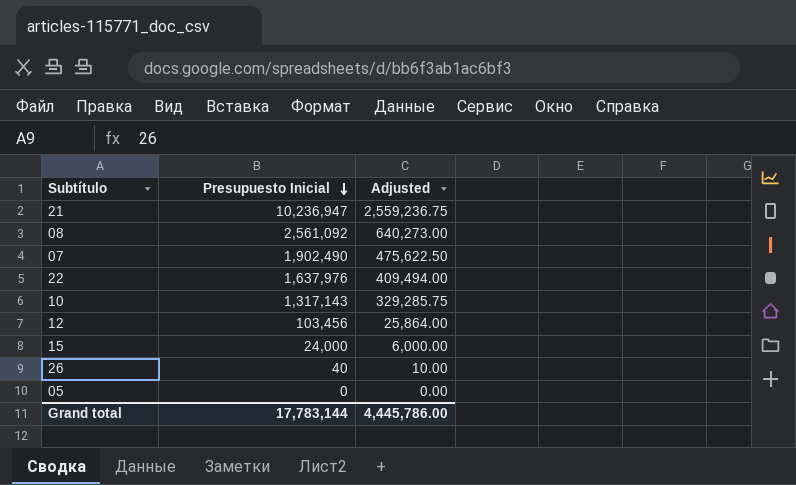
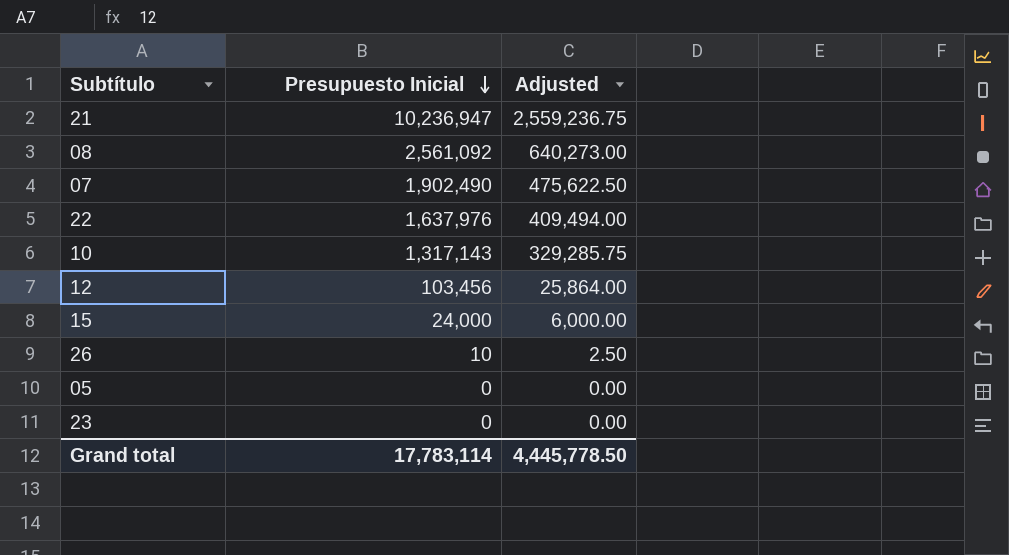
26 | Presupuesto Inicial: 40 -> 10
26 | Adjusted: 10.00 -> 2.50
row 23: none -> 0 | 0.00
Grand total | Presupuesto Inicial: 17,783,144 -> 17,783,114
Grand total | Adjusted: 4,445,786.00 -> 4,445,778.50

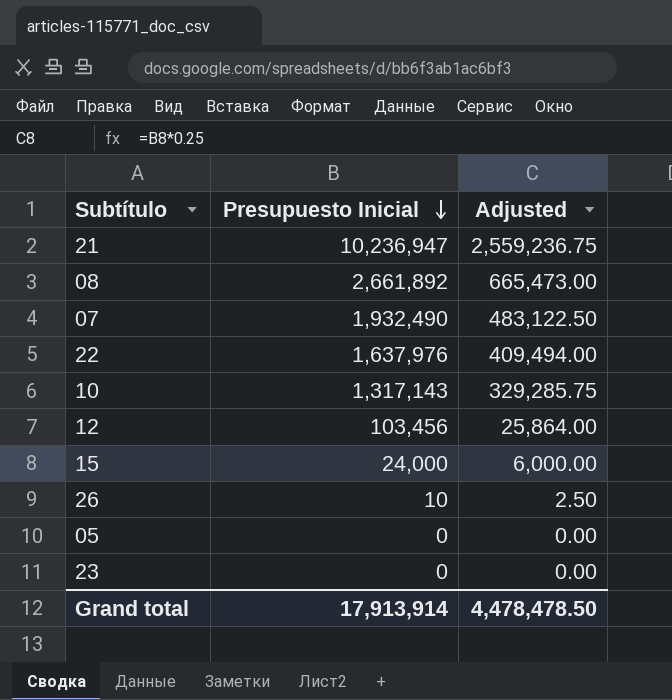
08 | Presupuesto Inicial: 2,561,092 -> 2,661,892
08 | Adjusted: 640,273.00 -> 665,473.00
07 | Presupuesto Inicial: 1,902,490 -> 1,932,490
07 | Adjusted: 475,622.50 -> 483,122.50
Grand total | Presupuesto Inicial: 17,783,114 -> 17,913,914
Grand total | Adjusted: 4,445,778.50 -> 4,478,478.50

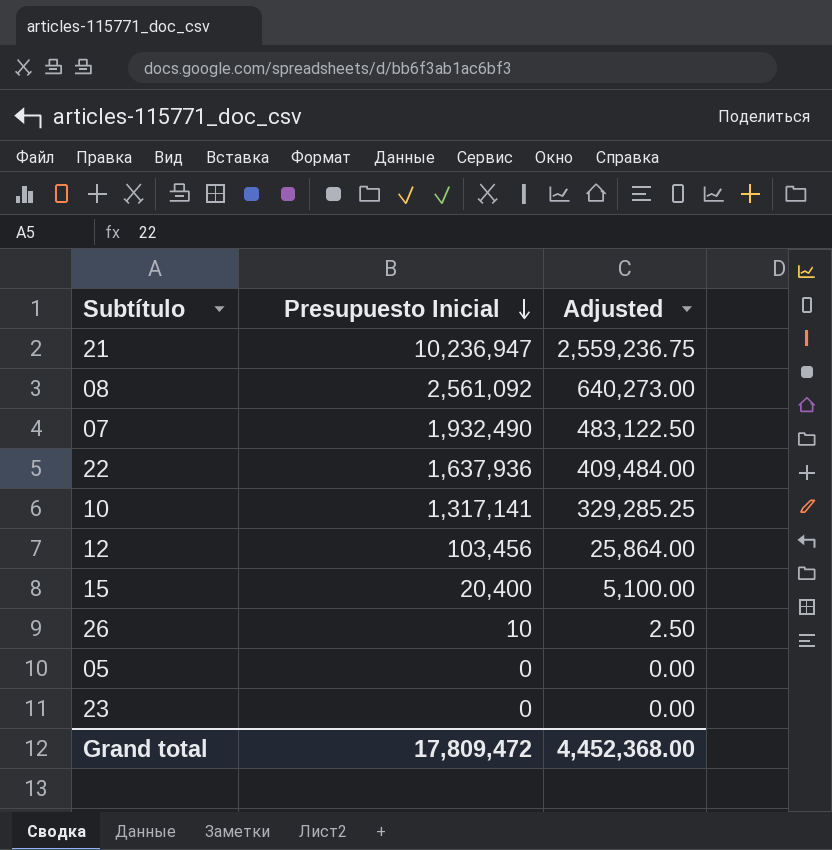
08 | Presupuesto Inicial: 2,661,892 -> 2,561,092
08 | Adjusted: 665,473.00 -> 640,273.00
22 | Presupuesto Inicial: 1,637,976 -> 1,637,936
22 | Adjusted: 409,494.00 -> 409,484.00
10 | Presupuesto Inicial: 1,317,143 -> 1,317,141
10 | Adjusted: 329,285.75 -> 329,285.25
15 | Presupuesto Inicial: 24,000 -> 20,400
15 | Adjusted: 6,000.00 -> 5,100.00
Grand total | Presupuesto Inicial: 17,913,914 -> 17,809,472
Grand total | Adjusted: 4,478,478.50 -> 4,452,368.00

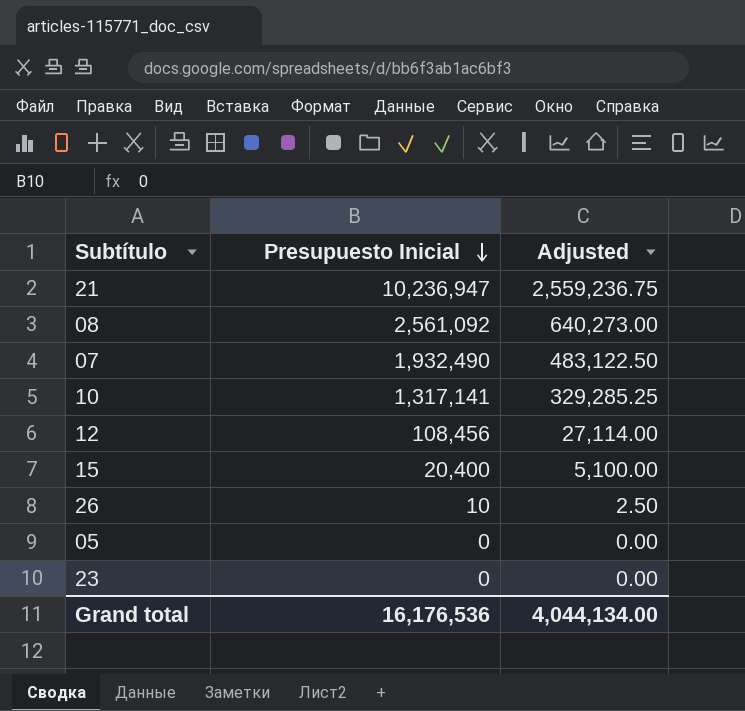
row 22: 1,637,936 | 409,484.00 -> none
12 | Presupuesto Inicial: 103,456 -> 108,456
12 | Adjusted: 25,864.00 -> 27,114.00
Grand total | Presupuesto Inicial: 17,809,472 -> 16,176,536
Grand total | Adjusted: 4,452,368.00 -> 4,044,134.00

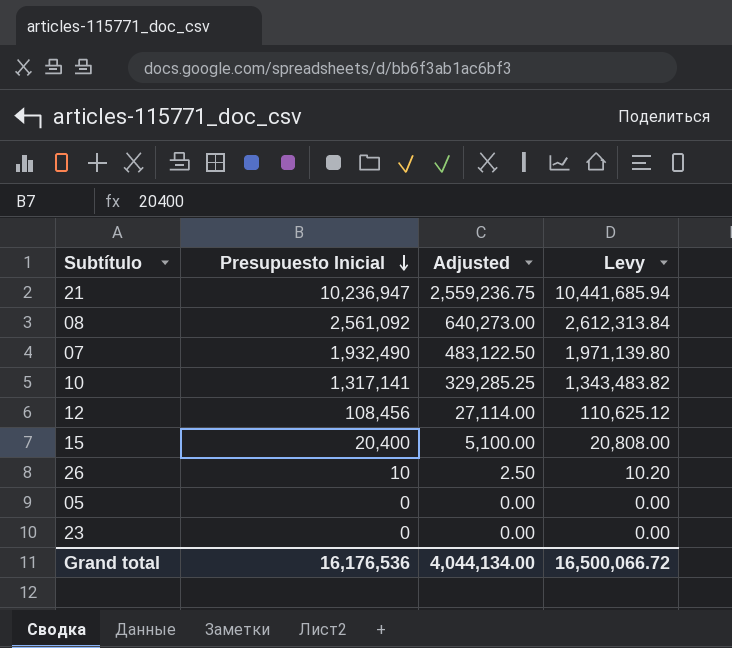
column Levy | formula: none -> [Presupuesto Inicial] * 1.02

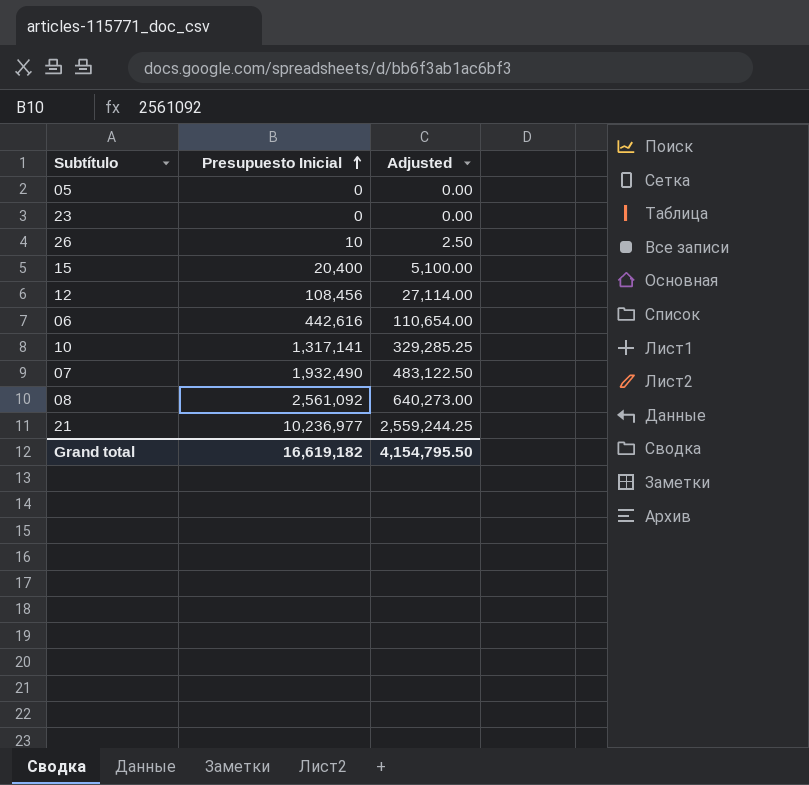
row order: Presupuesto Inicial descending -> Presupuesto Inicial ascending
column Levy | formula: [Presupuesto Inicial] * 1.02 -> none
row 06: none -> 442,616 | 110,654.00
21 | Presupuesto Inicial: 10,236,947 -> 10,236,977
21 | Adjusted: 2,559,236.75 -> 2,559,244.25
Grand total | Presupuesto Inicial: 16,176,536 -> 16,619,182
Grand total | Adjusted: 4,044,134.00 -> 4,154,795.50

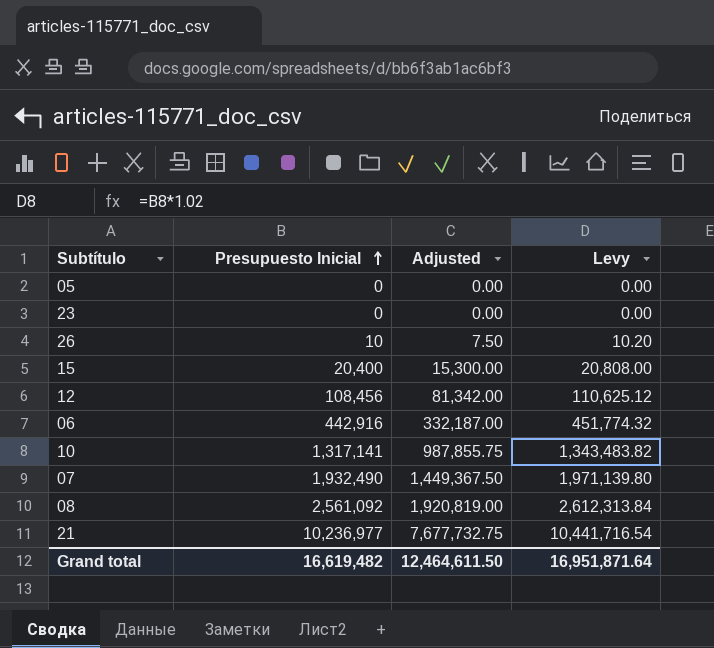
column Adjusted | formula: [Presupuesto Inicial] * 0.25 -> [Presupuesto Inicial] * 0.75
column Levy | formula: none -> [Presupuesto Inicial] * 1.02
06 | Presupuesto Inicial: 442,616 -> 442,916
Grand total | Presupuesto Inicial: 16,619,182 -> 16,619,482
Grand total | Adjusted: 4,154,795.50 -> 12,464,611.50

